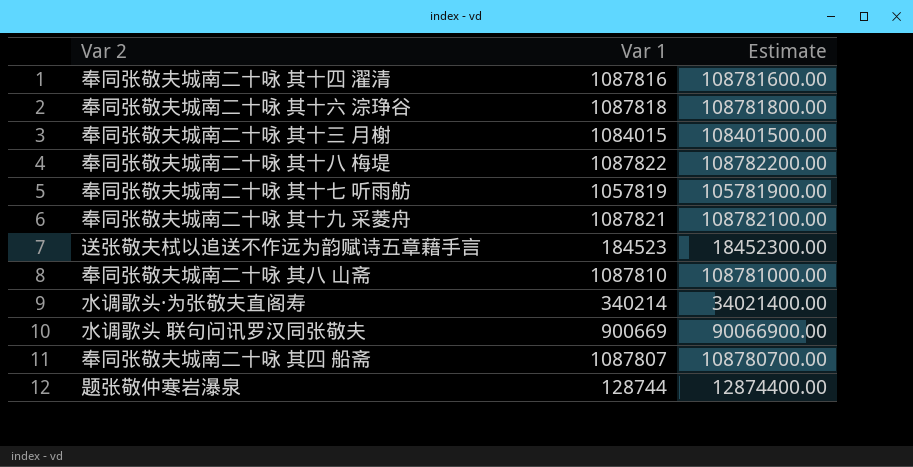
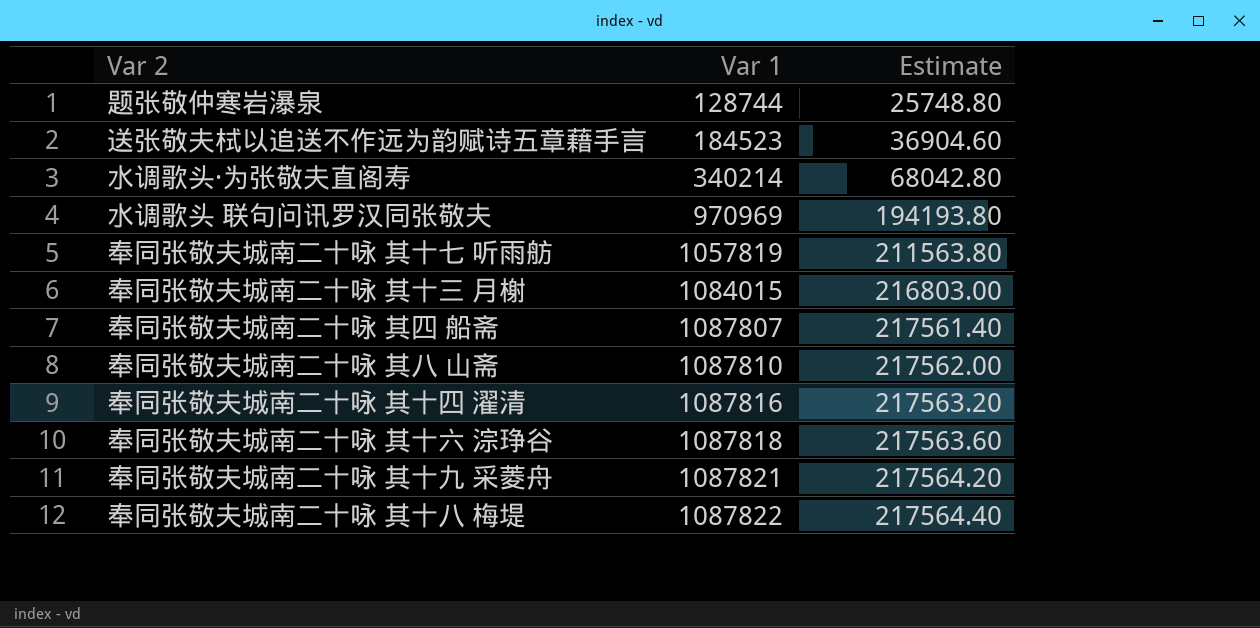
row order: none -> Var 1 ascending
column Estimate | formula: [Var 1] * 100 -> [Var 1] * 0.2
水调歌头 联句问讯罗汉同张敬夫 | Var 1: 900669 -> 970969

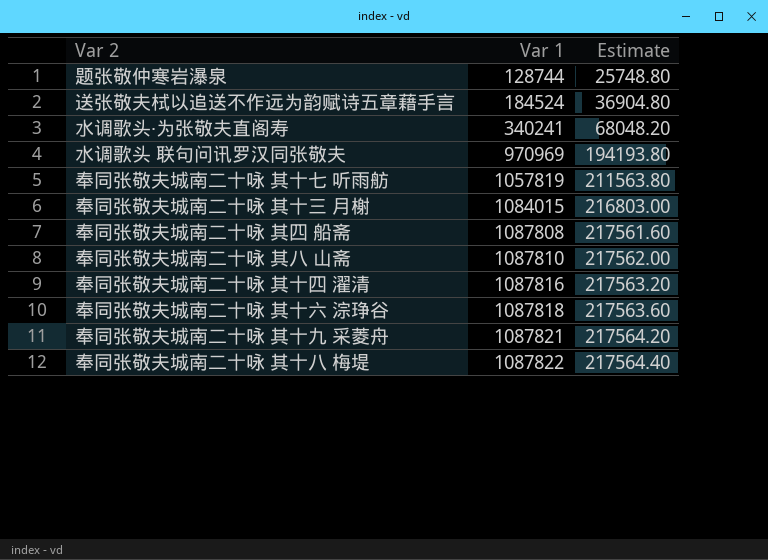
送张敬夫栻以追送不作远为韵赋诗五章藉手言 | Var 1: 184523 -> 184524
送张敬夫栻以追送不作远为韵赋诗五章藉手言 | Estimate: 36904.60 -> 36904.80
水调歌头·为张敬夫直阁寿 | Var 1: 340214 -> 340241
水调歌头·为张敬夫直阁寿 | Estimate: 68042.80 -> 68048.20
奉同张敬夫城南二十咏 其四 船斋 | Var 1: 1087807 -> 1087808
奉同张敬夫城南二十咏 其四 船斋 | Estimate: 217561.40 -> 217561.60

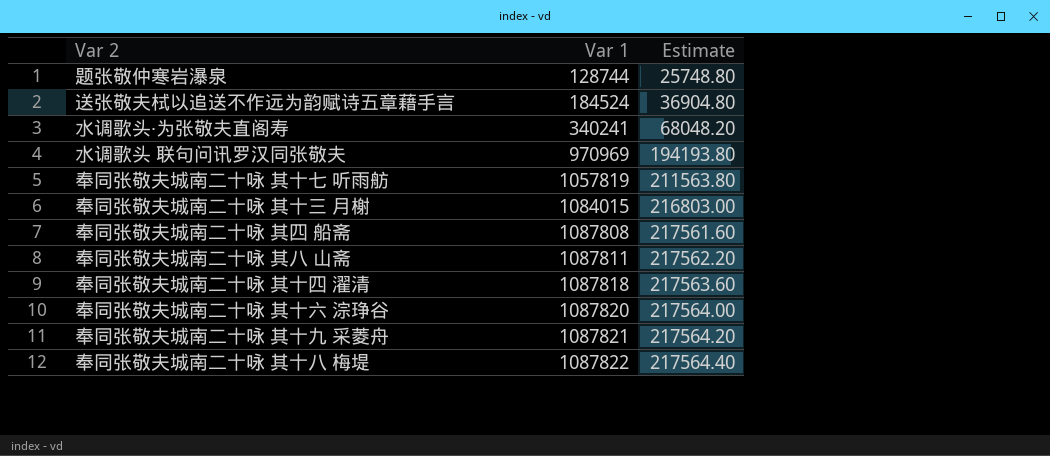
奉同张敬夫城南二十咏 其八 山斋 | Var 1: 1087810 -> 1087811
奉同张敬夫城南二十咏 其八 山斋 | Estimate: 217562.00 -> 217562.20
奉同张敬夫城南二十咏 其十四 濯清 | Var 1: 1087816 -> 1087818
奉同张敬夫城南二十咏 其十四 濯清 | Estimate: 217563.20 -> 217563.60
奉同张敬夫城南二十咏 其十六 淙琤谷 | Var 1: 1087818 -> 1087820
奉同张敬夫城南二十咏 其十六 淙琤谷 | Estimate: 217563.60 -> 217564.00

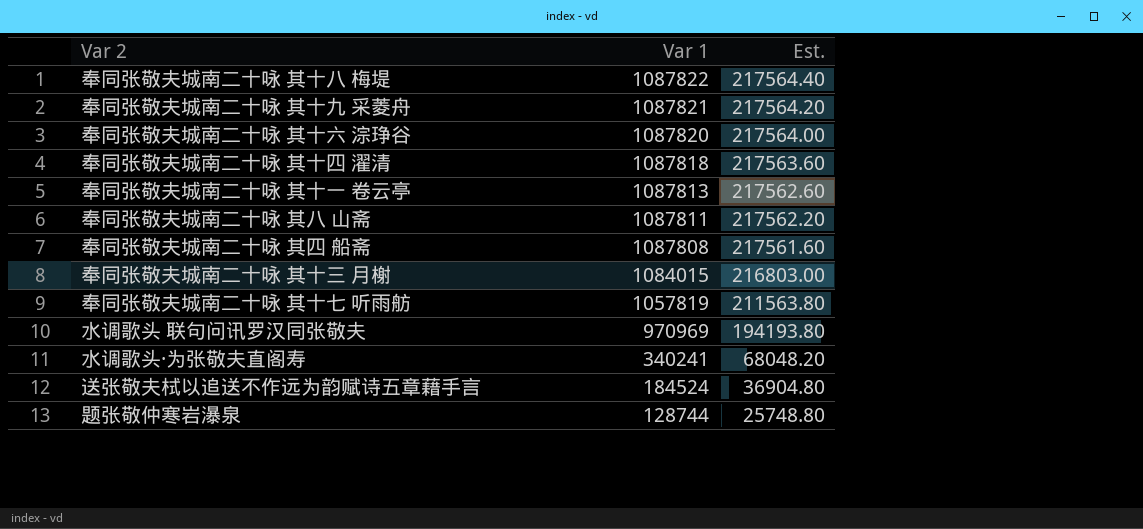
row order: Var 1 ascending -> Var 1 descending
column name: Estimate -> Est.
row 奉同张敬夫城南二十咏 其十一 卷云亭: none -> 1087813 | 217562.60

